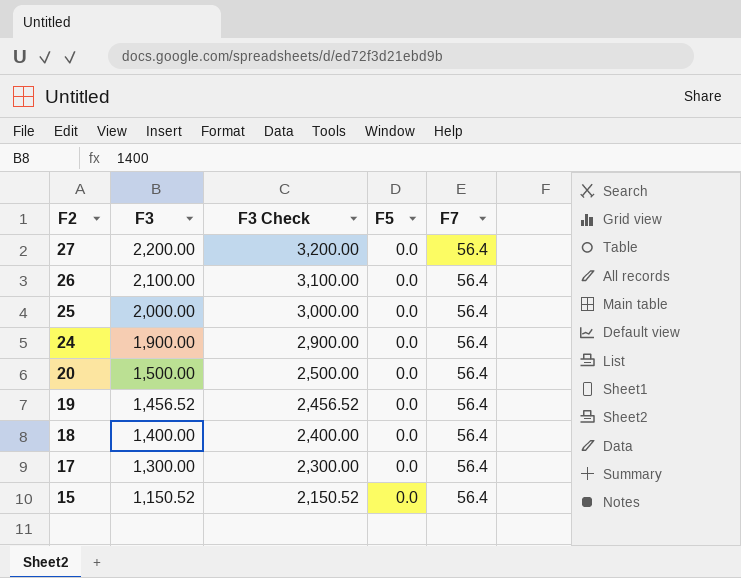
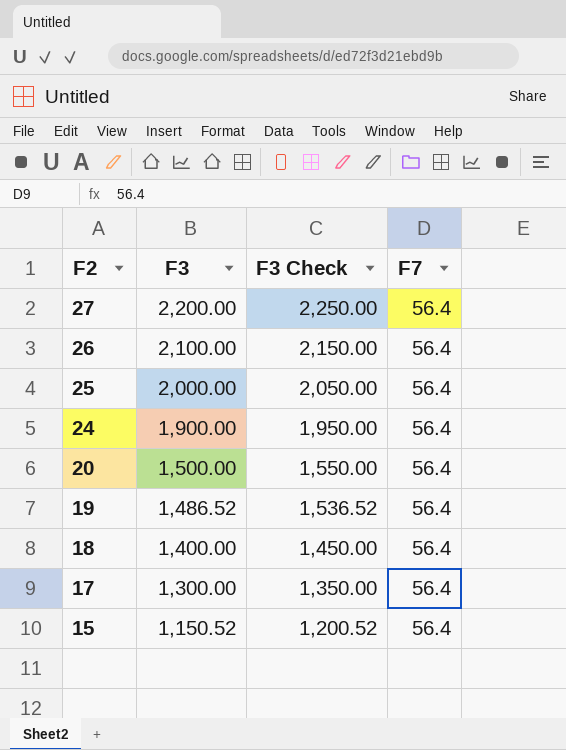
column F5 | position: 4 -> none
column F3 Check | formula: [F3] + 1000 -> [F3] + 50
19 | F3: 1,456.52 -> 1,486.52

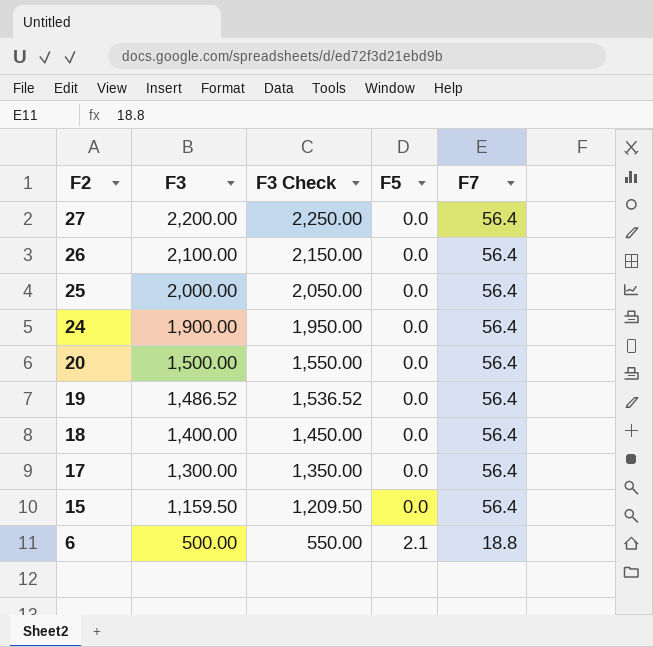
column F5 | position: none -> 4
15 | F3: 1,150.52 -> 1,159.50
15 | F3 Check: 1,200.52 -> 1,209.50
row 6: none -> 500.00 | 550.00 | 2.1 | 18.8

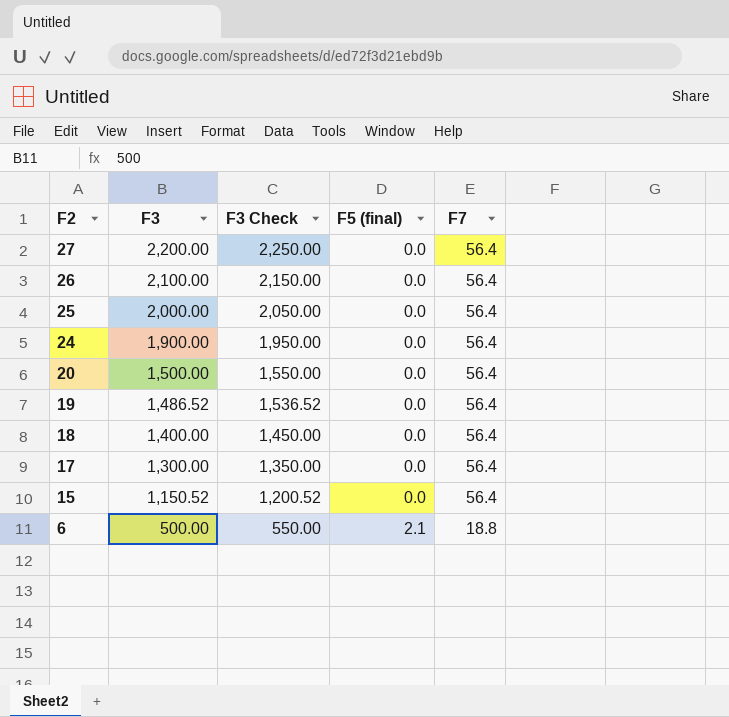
column name: F5 -> F5 (final)
15 | F3: 1,159.50 -> 1,150.52
15 | F3 Check: 1,209.50 -> 1,200.52

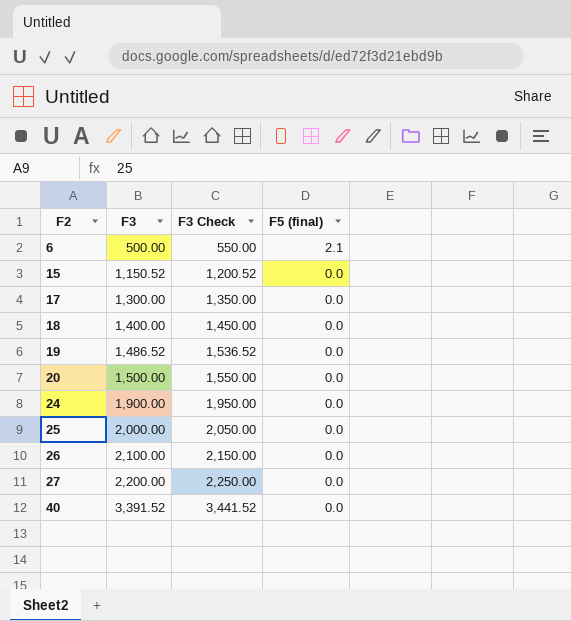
row order: F2 descending -> F2 ascending
column F7 | position: 5 -> none
row 40: none -> 3,391.52 | 3,441.52 | 0.0

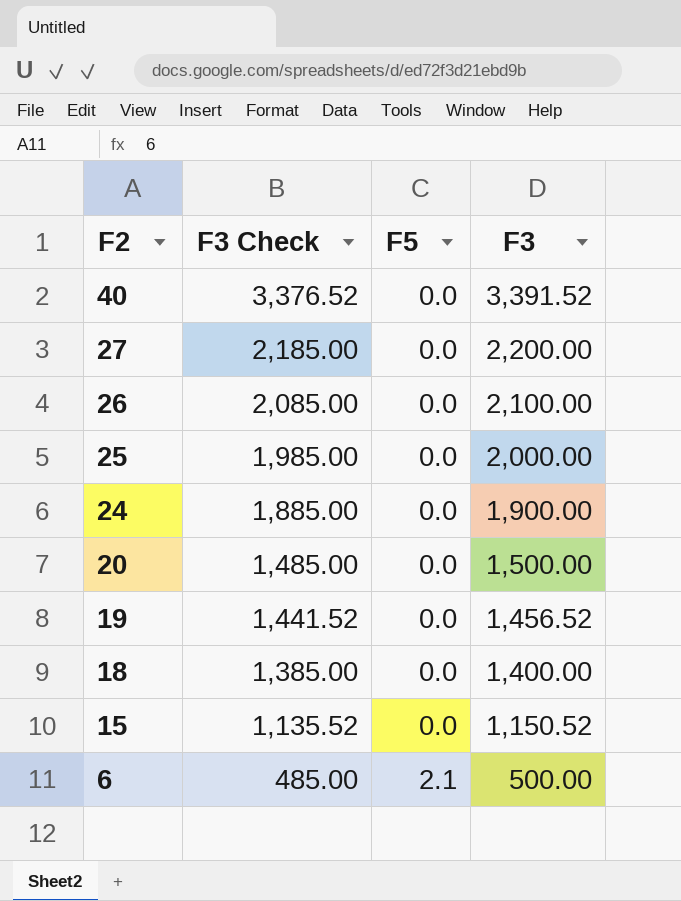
row order: F2 ascending -> F2 descending
column F3 Check | formula: [F3] + 50 -> [F3] - 15
column name: F5 (final) -> F5
column F3 | position: 2 -> 4
row 17: 1,300.00 | 1,350.00 | 0.0 -> none
19 | F3: 1,486.52 -> 1,456.52

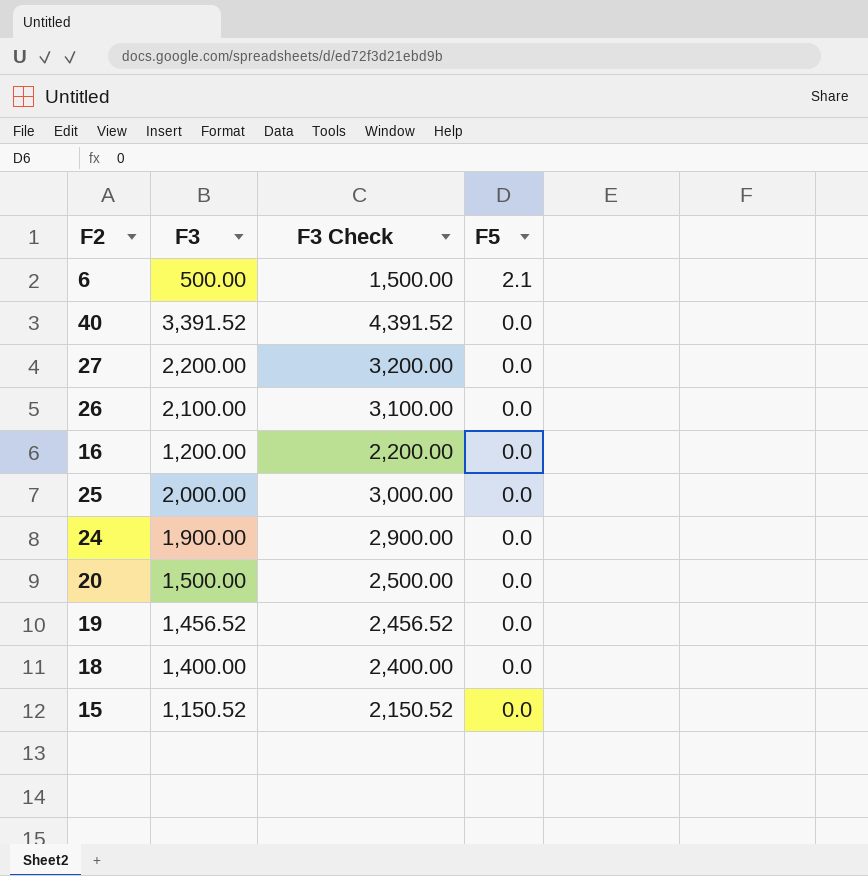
row order: F2 descending -> F5 descending
column F3 | position: 4 -> 2
column F3 Check | formula: [F3] - 15 -> [F3] + 1000
row 16: none -> 1,200.00 | 2,200.00 | 0.0

